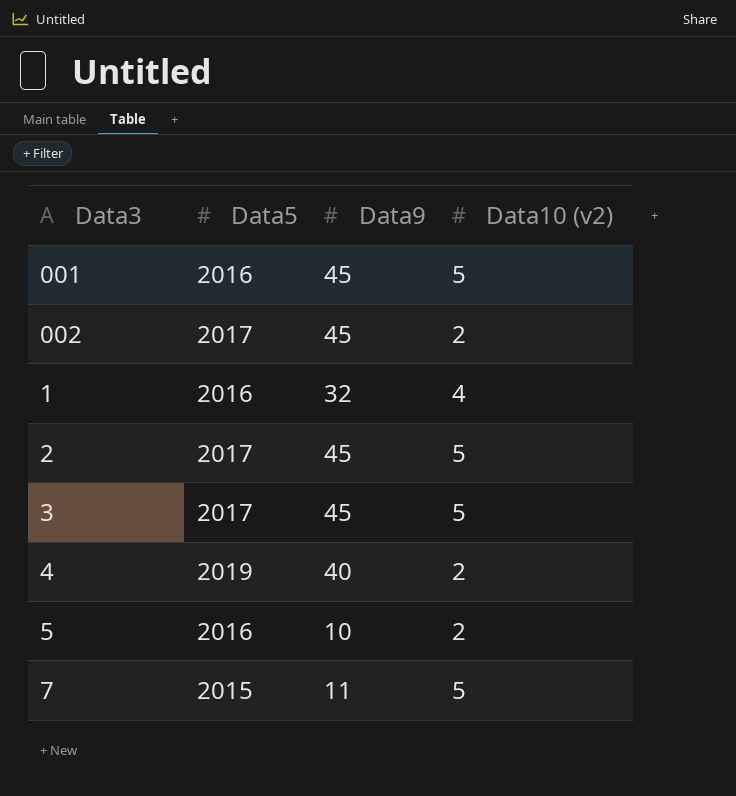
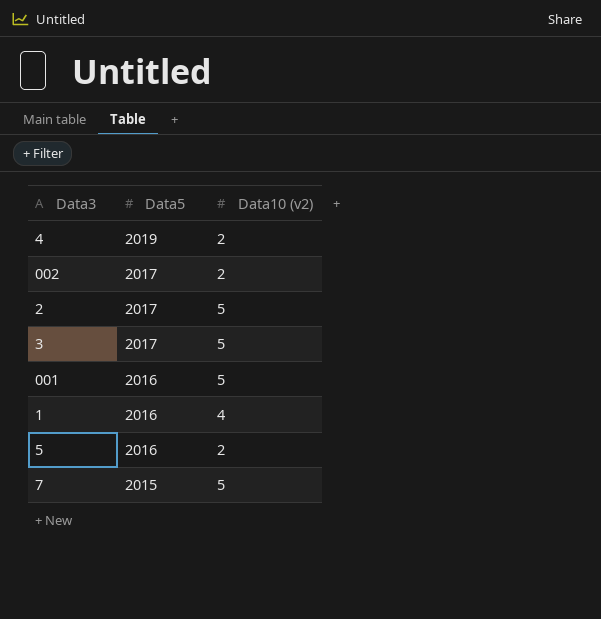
row order: none -> Data5 descending
column Data9 | position: 3 -> none

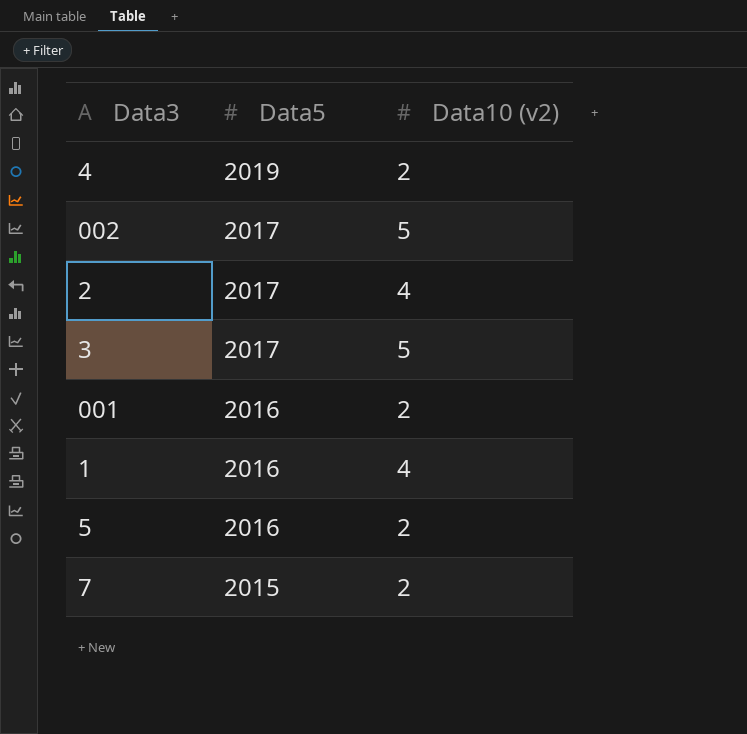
002 | Data10 (v2): 2 -> 5
2 | Data10 (v2): 5 -> 4
001 | Data10 (v2): 5 -> 2
7 | Data10 (v2): 5 -> 2

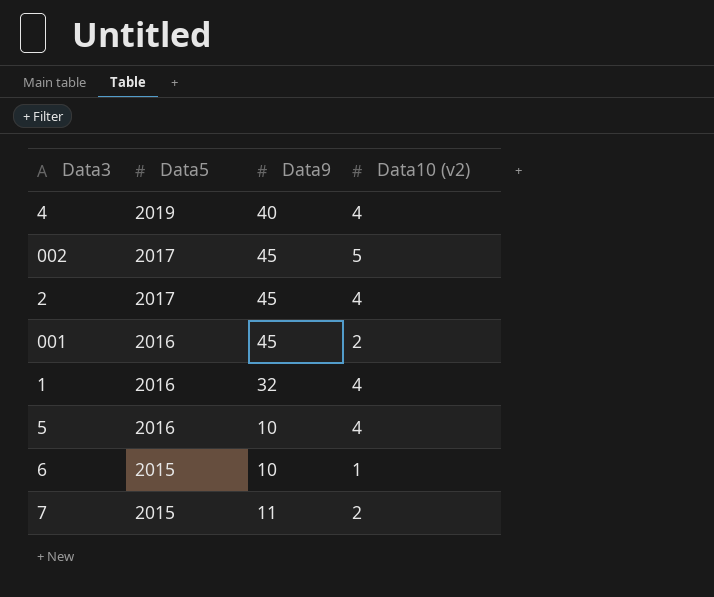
column Data9 | position: none -> 3
row 3: 2017 | 5 -> none
4 | Data10 (v2): 2 -> 4
5 | Data10 (v2): 2 -> 4
row 6: none -> 2015 | 10 | 1

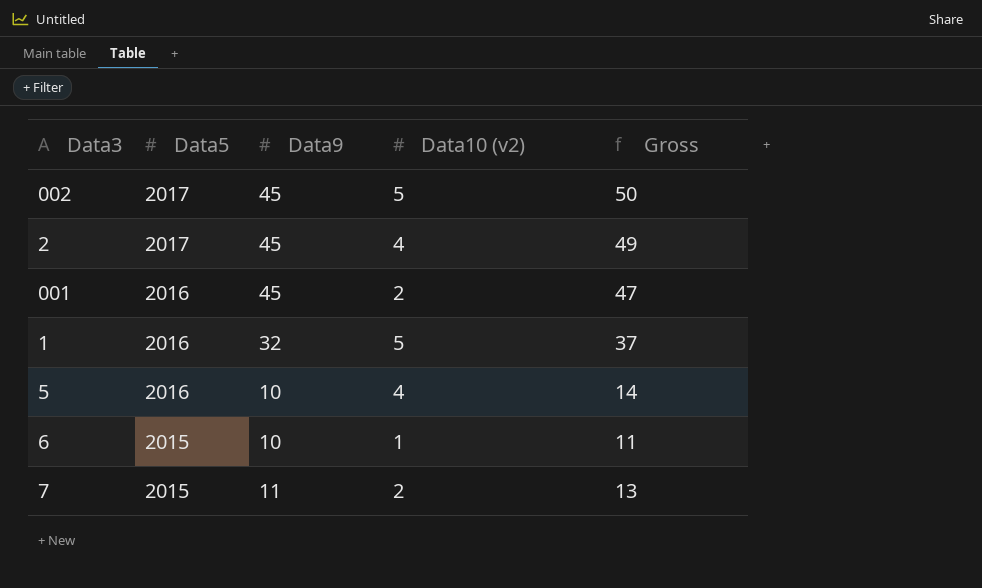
column Gross | formula: none -> [Data9] + [Data10 (v2)]
row 4: 2019 | 40 | 4 -> none
1 | Data10 (v2): 4 -> 5

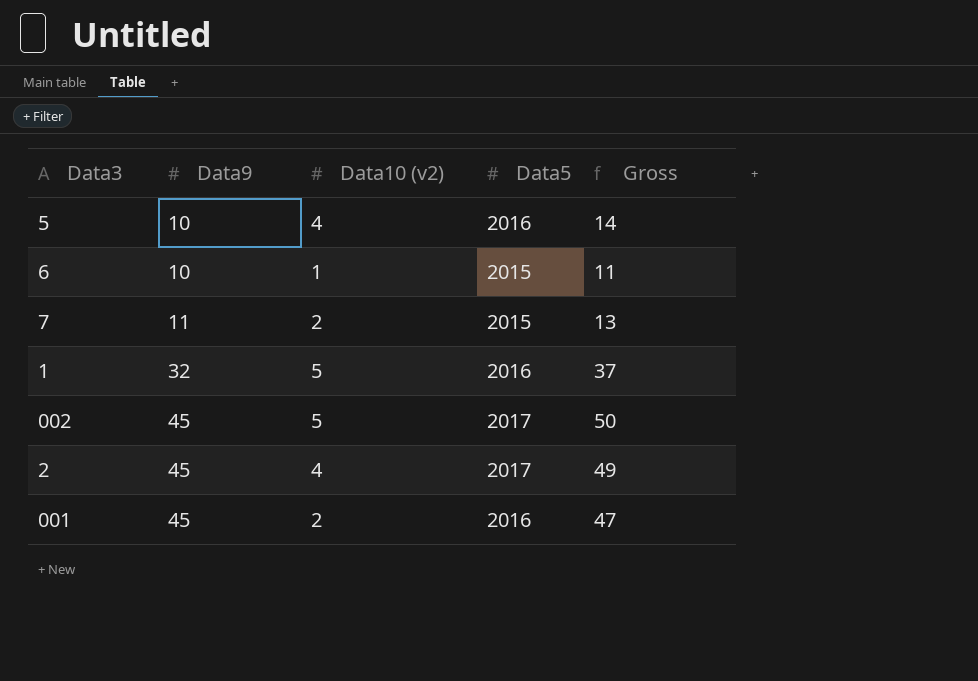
row order: Data5 descending -> Data9 ascending
column Data5 | position: 2 -> 4

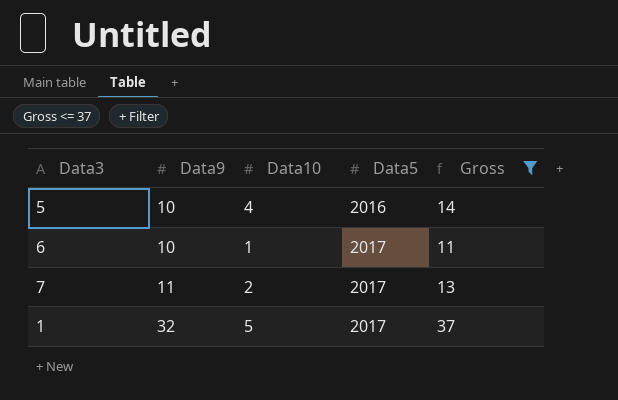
filter: none -> Gross <= 37
column name: Data10 (v2) -> Data10
6 | Data5: 2015 -> 2017
7 | Data5: 2015 -> 2017
1 | Data5: 2016 -> 2017

